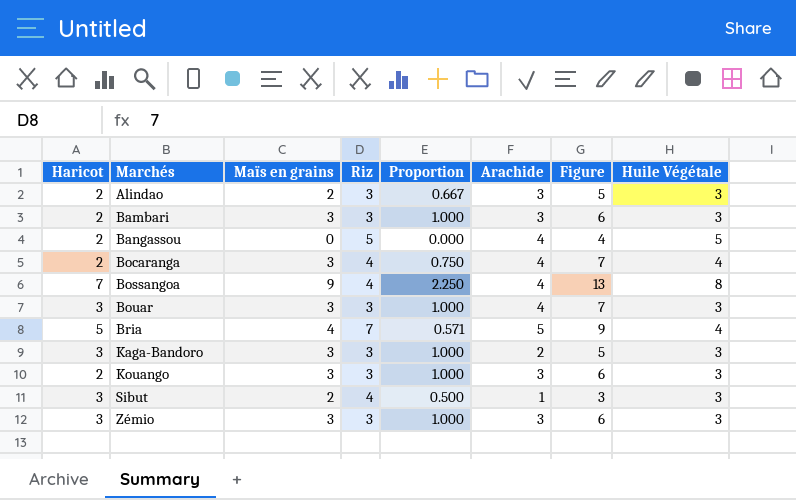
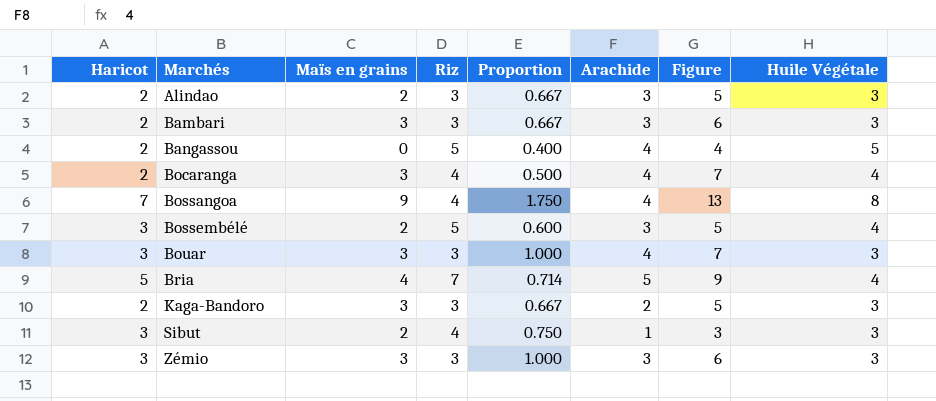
column Proportion | formula: [Maïs en grains] / [Riz] -> [Haricot] / [Riz]
row Kouango: 2 | 3 | 3 | 1.000 | 3 | 6 | 3 -> none
row Bossembélé: none -> 3 | 2 | 5 | 0.600 | 3 | 5 | 4
Kaga-Bandoro | Haricot: 3 -> 2

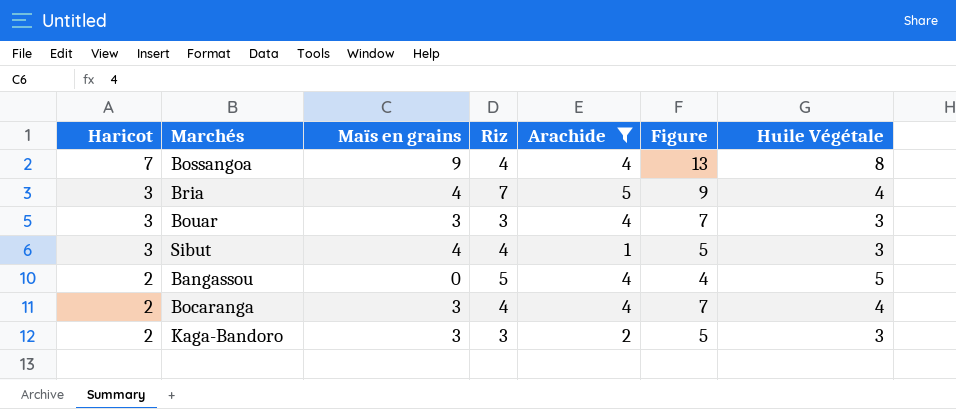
filter: none -> Arachide != 3
row order: Marchés ascending -> Haricot descending
column Proportion | formula: [Haricot] / [Riz] -> none
Bria | Haricot: 5 -> 3
Sibut | Maïs en grains: 2 -> 4
Sibut | Figure: 3 -> 5

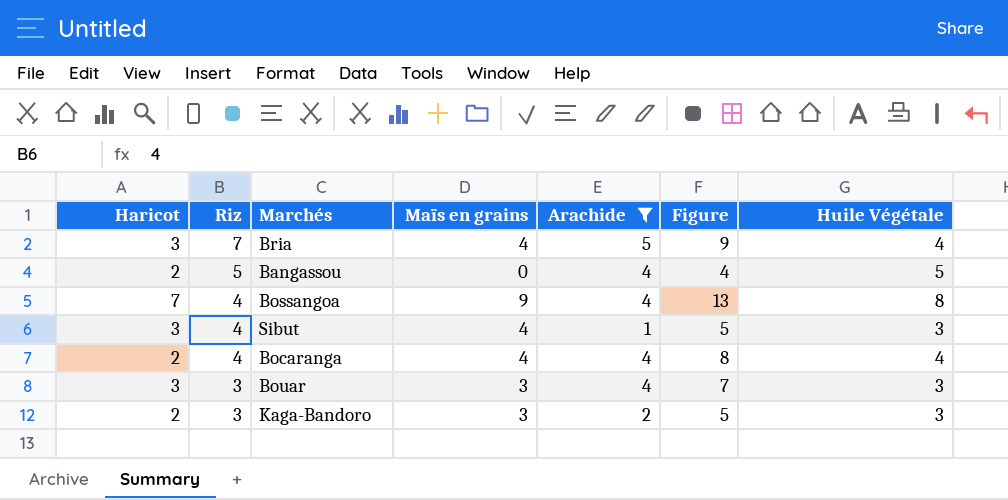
row order: Haricot descending -> Riz descending
column Riz | position: 4 -> 2
Bocaranga | Maïs en grains: 3 -> 4
Bocaranga | Figure: 7 -> 8

